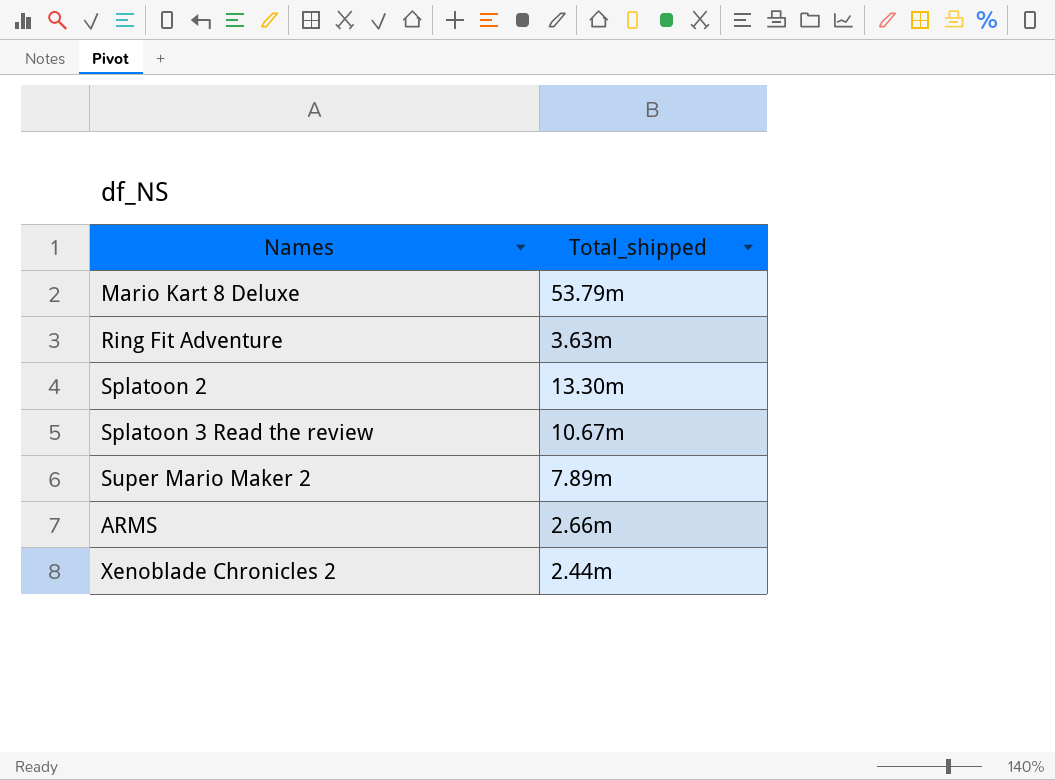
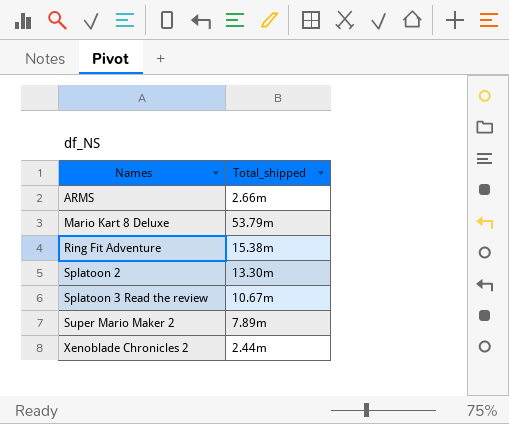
row order: none -> Names ascending
Ring Fit Adventure | Total_shipped: 3.63m -> 15.38m

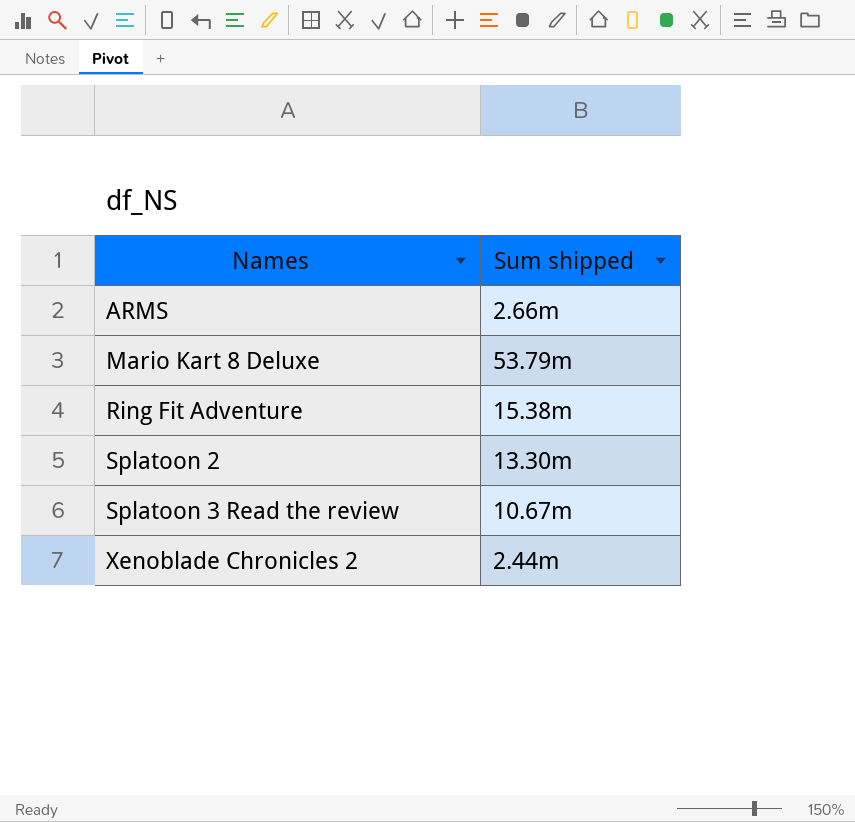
column name: Total_shipped -> Sum shipped
row Super Mario Maker 2: 7.89m -> none

